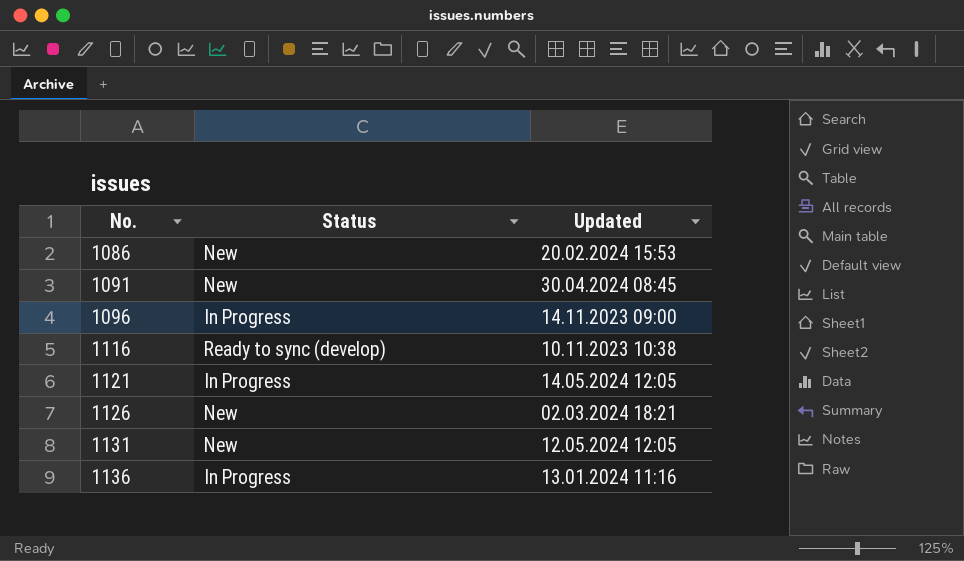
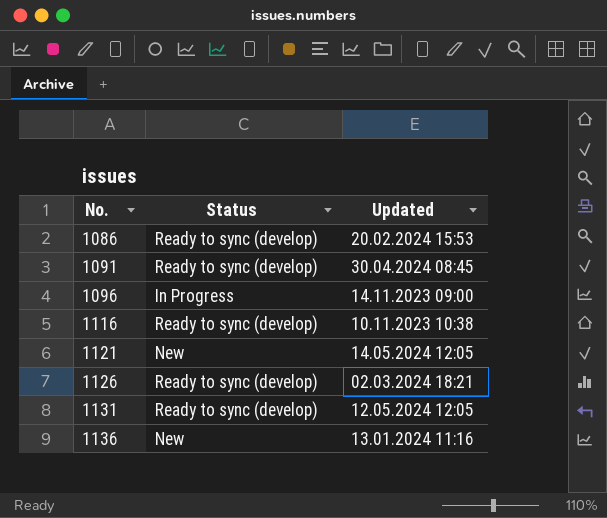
1086 | Status: New -> Ready to sync (develop)
1091 | Status: New -> Ready to sync (develop)
1121 | Status: In Progress -> New
1126 | Status: New -> Ready to sync (develop)
1131 | Status: New -> Ready to sync (develop)
1136 | Status: In Progress -> New

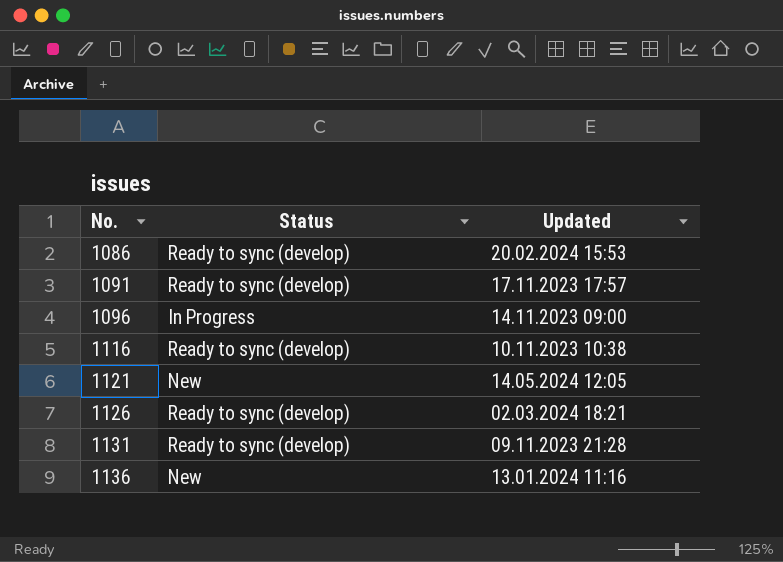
1091 | Updated: 30.04.2024 08:45 -> 17.11.2023 17:57
1131 | Updated: 12.05.2024 12:05 -> 09.11.2023 21:28

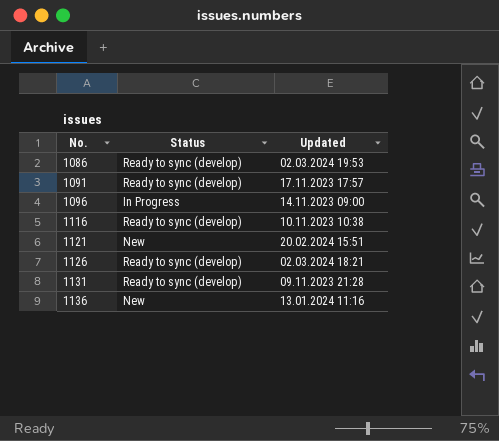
1086 | Updated: 20.02.2024 15:53 -> 02.03.2024 19:53
1121 | Updated: 14.05.2024 12:05 -> 20.02.2024 15:51

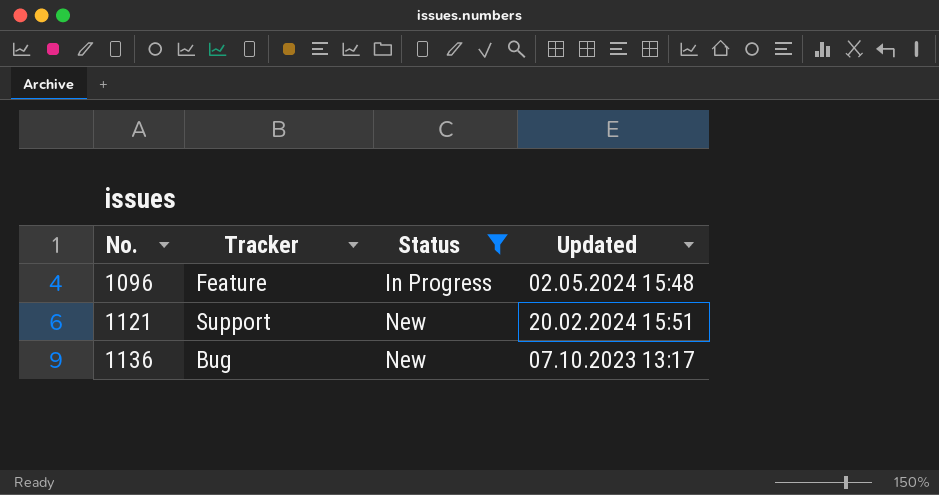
filter: none -> Status != Ready to sync (develop)
column Tracker | position: none -> 2
1096 | Updated: 14.11.2023 09:00 -> 02.05.2024 15:48
1136 | Updated: 13.01.2024 11:16 -> 07.10.2023 13:17

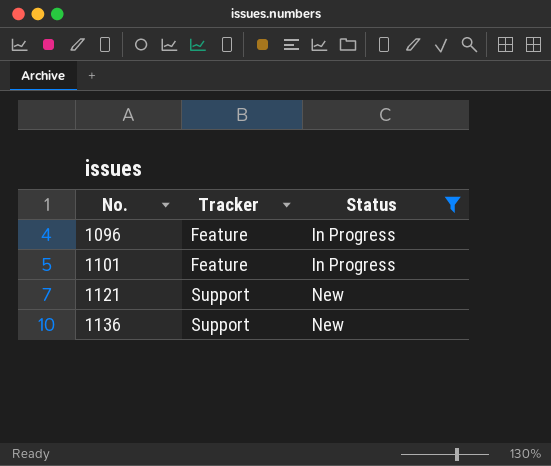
column Updated | position: 4 -> none
row 1101: none -> Feature | In Progress
1136 | Tracker: Bug -> Support

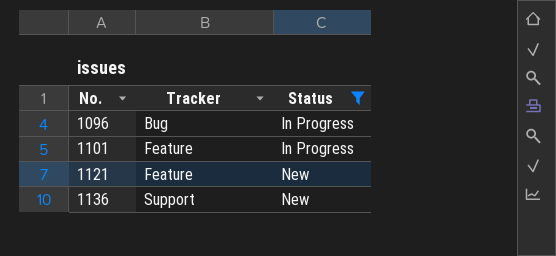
1096 | Tracker: Feature -> Bug
1121 | Tracker: Support -> Feature

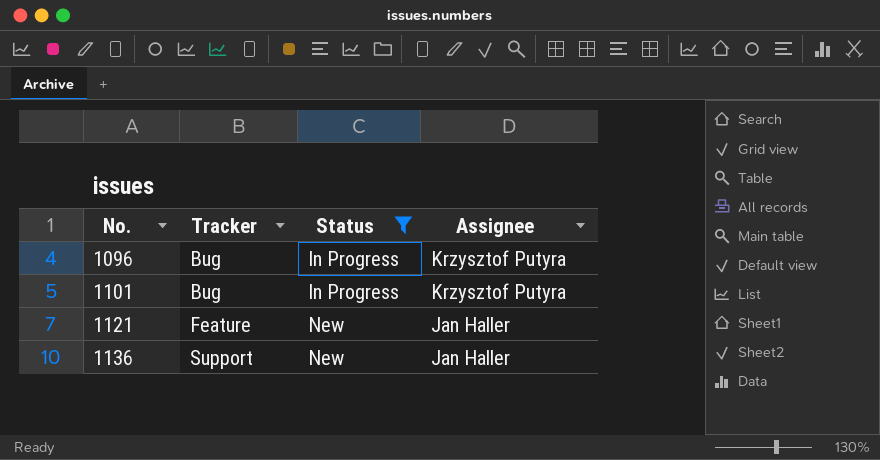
column Assignee | position: none -> 4
1101 | Tracker: Feature -> Bug

